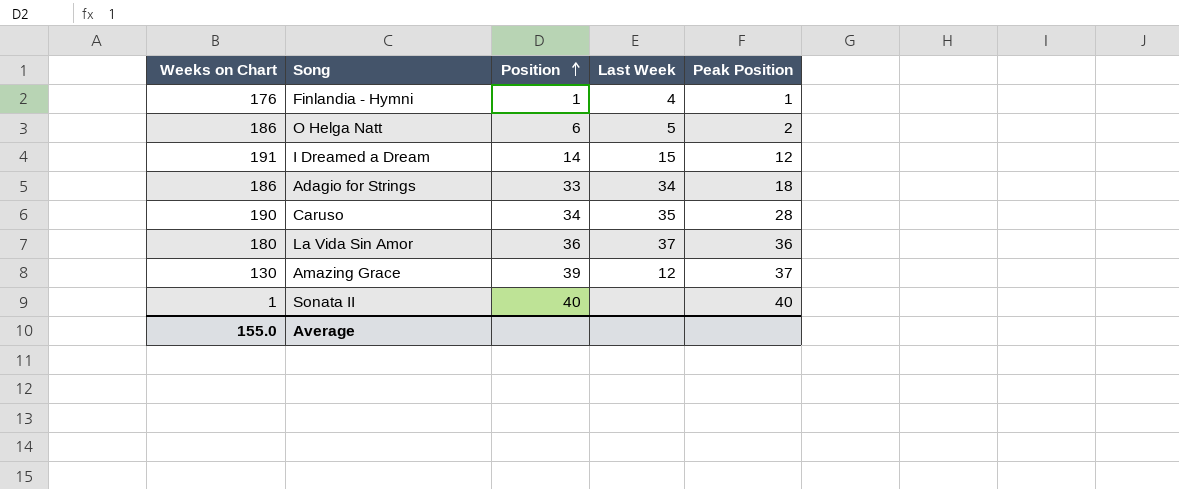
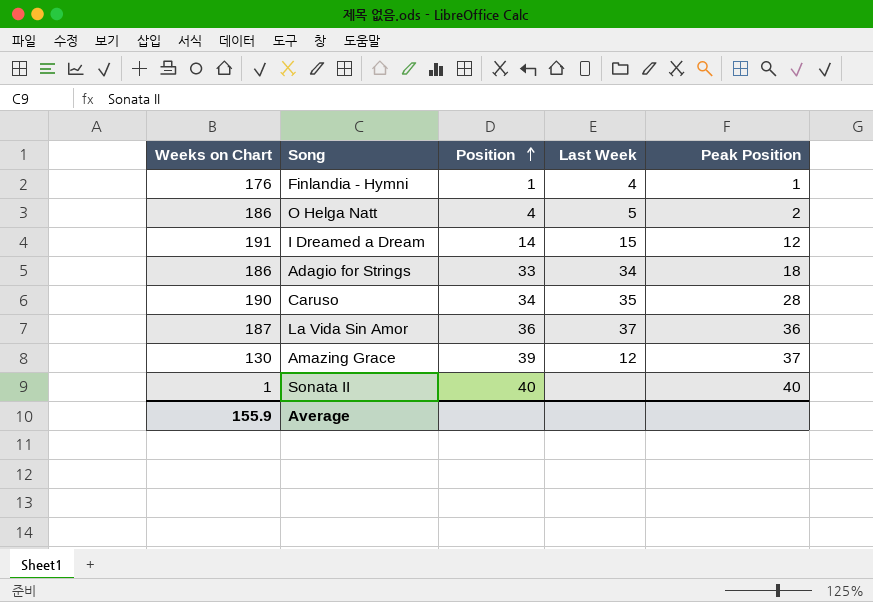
O Helga Natt | Position: 6 -> 4
La Vida Sin Amor | Weeks on Chart: 180 -> 187
Average | Weeks on Chart: 155.0 -> 155.9

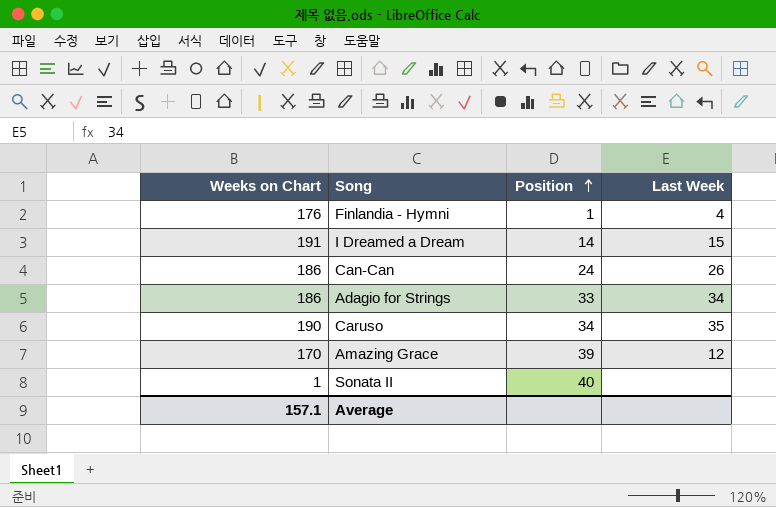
column Peak Position | position: 5 -> none
row O Helga Natt: 186 | 4 | 5 | 2 -> none
row La Vida Sin Amor: 187 | 36 | 37 | 36 -> none
row Can-Can: none -> 186 | 24 | 26
Amazing Grace | Weeks on Chart: 130 -> 170
Average | Weeks on Chart: 155.9 -> 157.1

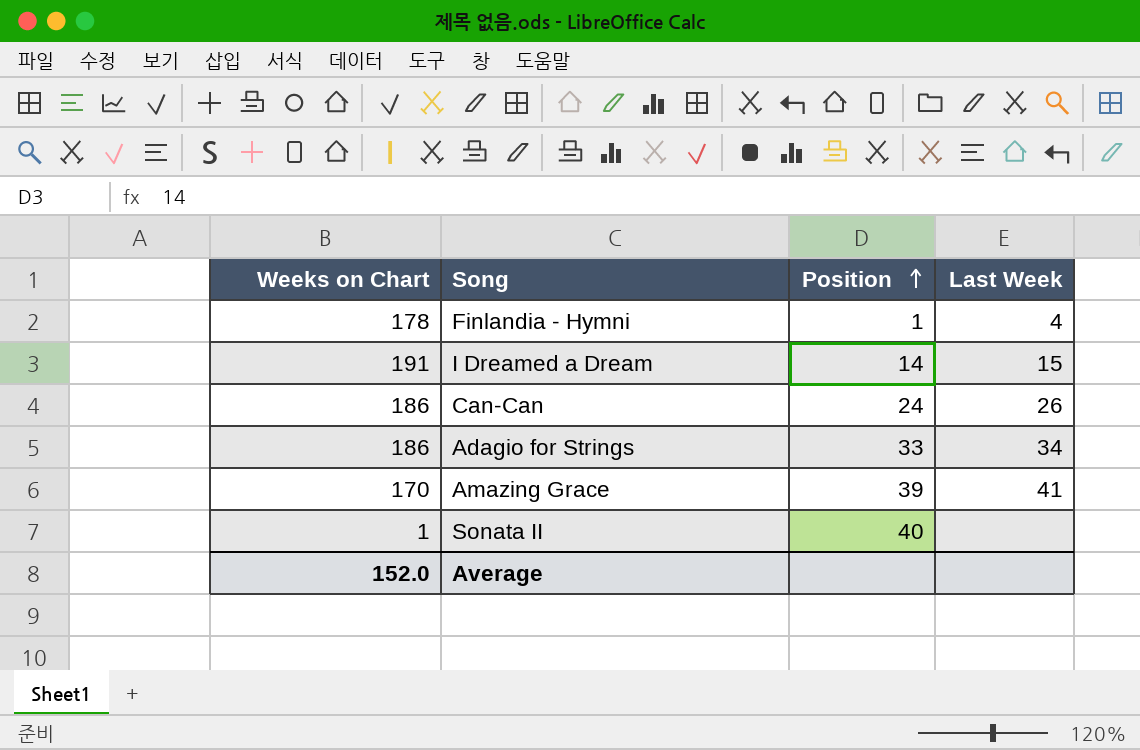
row Caruso: 190 | 34 | 35 -> none
Finlandia - Hymni | Weeks on Chart: 176 -> 178
Amazing Grace | Last Week: 12 -> 41
Average | Weeks on Chart: 157.1 -> 152.0

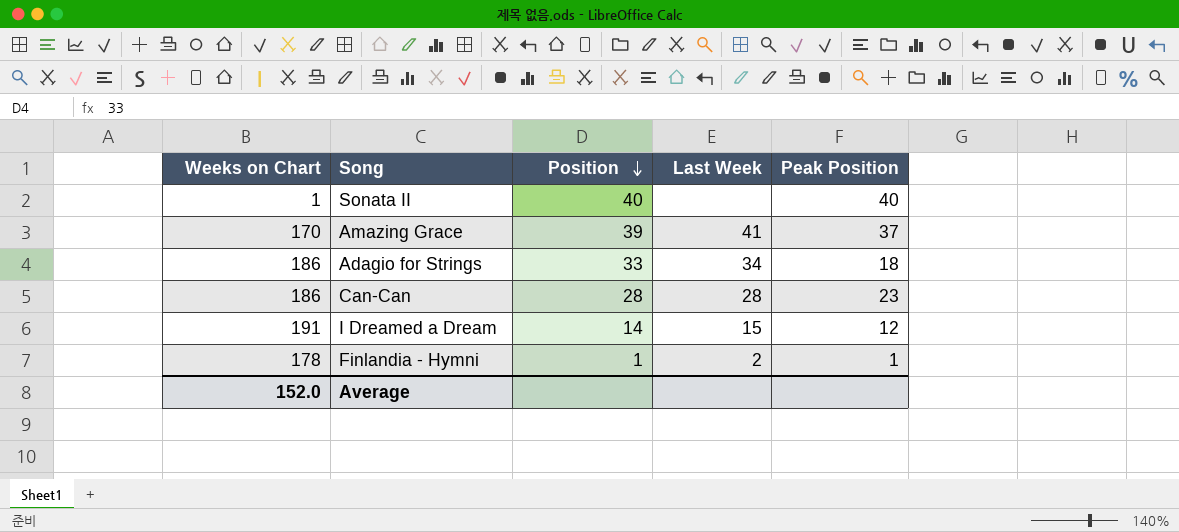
row order: Position ascending -> Position descending
column Peak Position | position: none -> 5
Can-Can | Position: 24 -> 28
Can-Can | Last Week: 26 -> 28
Finlandia - Hymni | Last Week: 4 -> 2

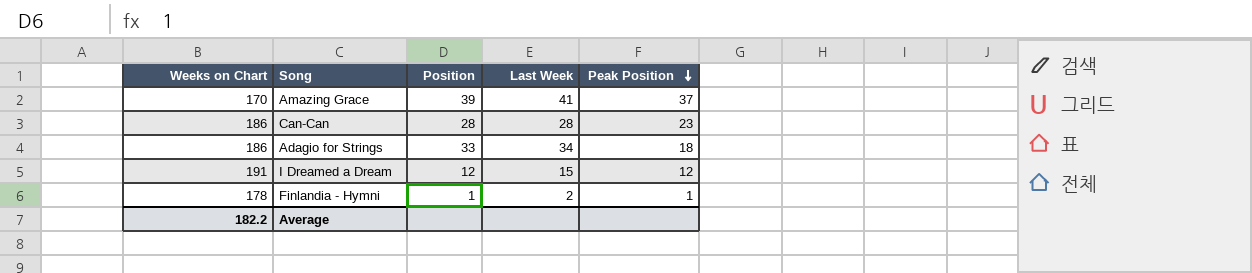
row order: Position descending -> Peak Position descending
row Sonata II: 1 | 40 | none | 40 -> none
I Dreamed a Dream | Position: 14 -> 12
Average | Weeks on Chart: 152.0 -> 182.2

